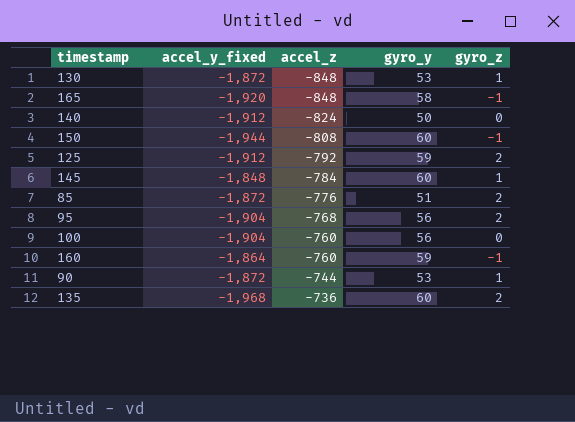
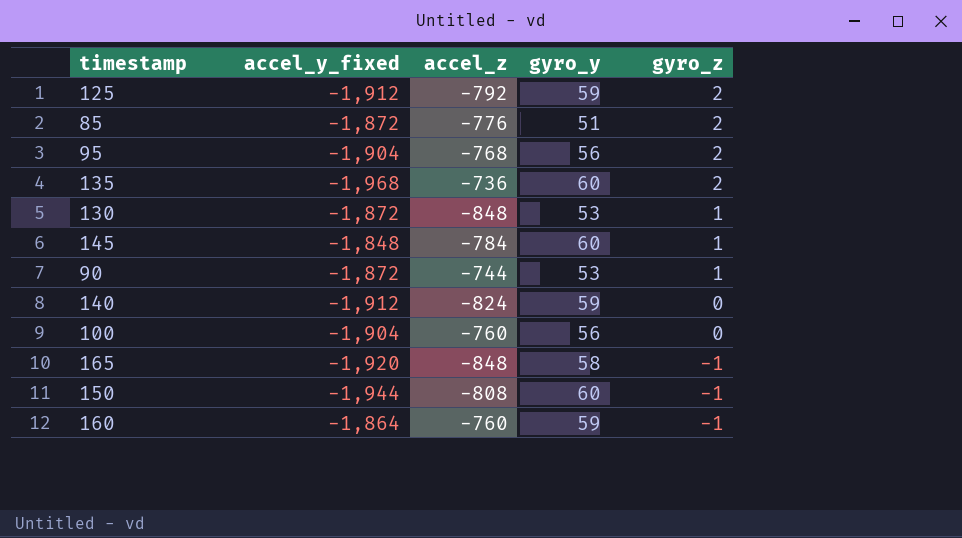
row order: accel_z ascending -> gyro_z descending
140 | gyro_y: 50 -> 59

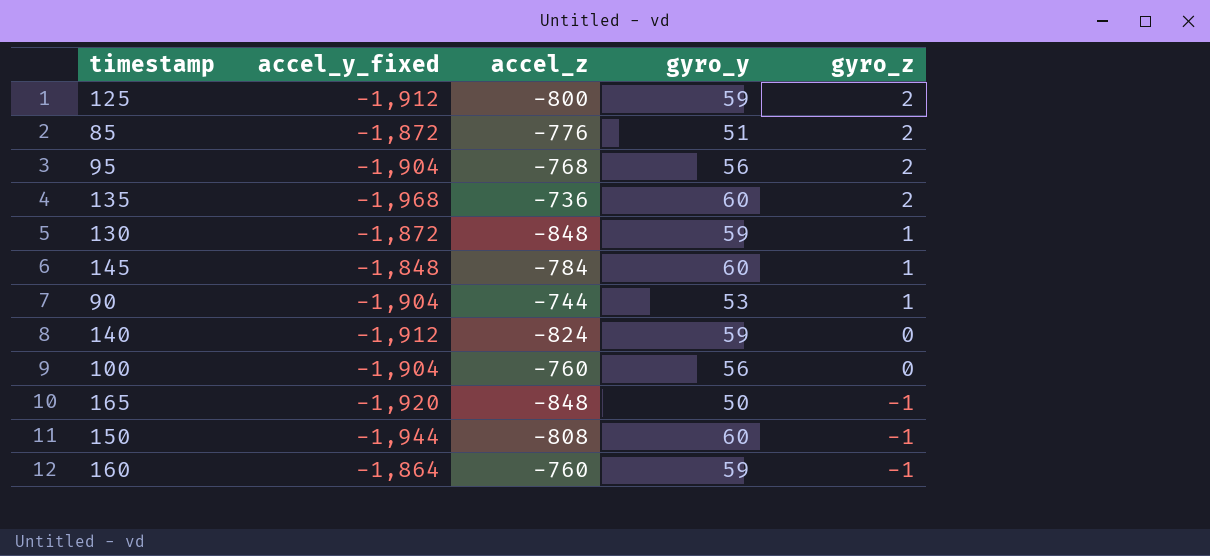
125 | accel_z: -792 -> -800
130 | gyro_y: 53 -> 59
90 | accel_y_fixed: -1,872 -> -1,904
165 | gyro_y: 58 -> 50

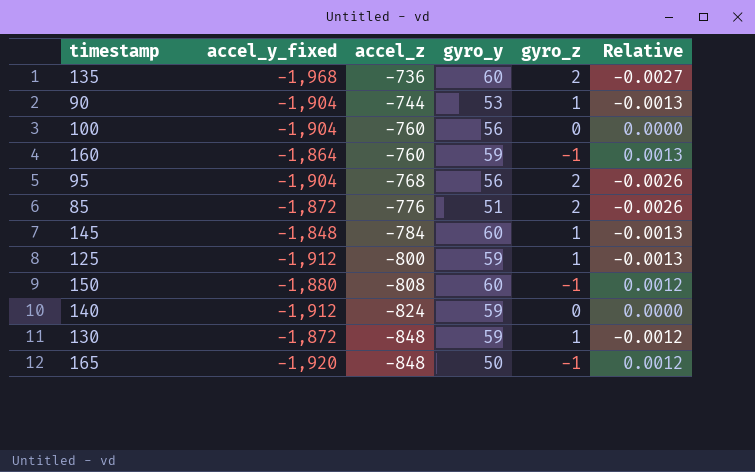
row order: gyro_z descending -> accel_z descending
column Relative | formula: none -> [gyro_z] / [accel_z]
125 | gyro_z: 2 -> 1
150 | accel_y_fixed: -1,944 -> -1,880

